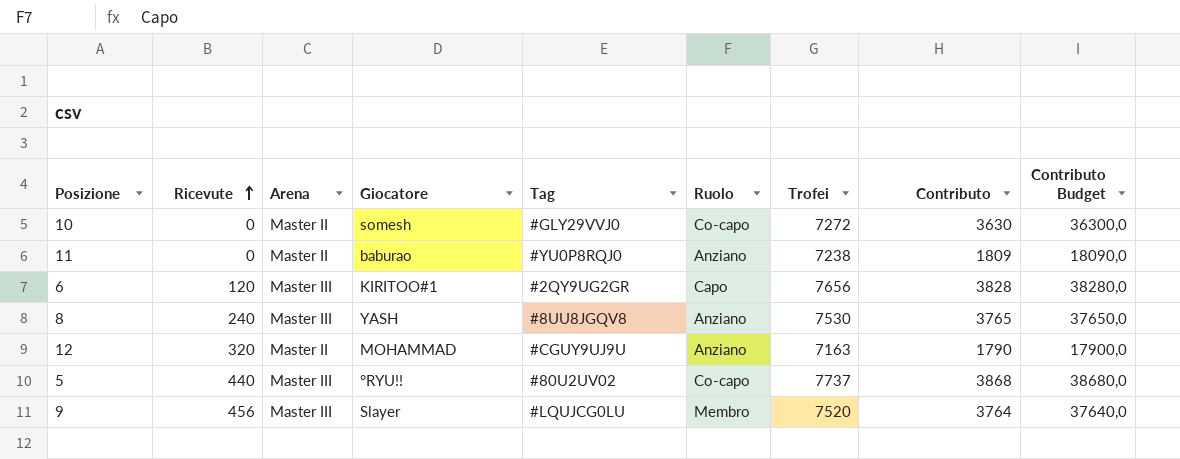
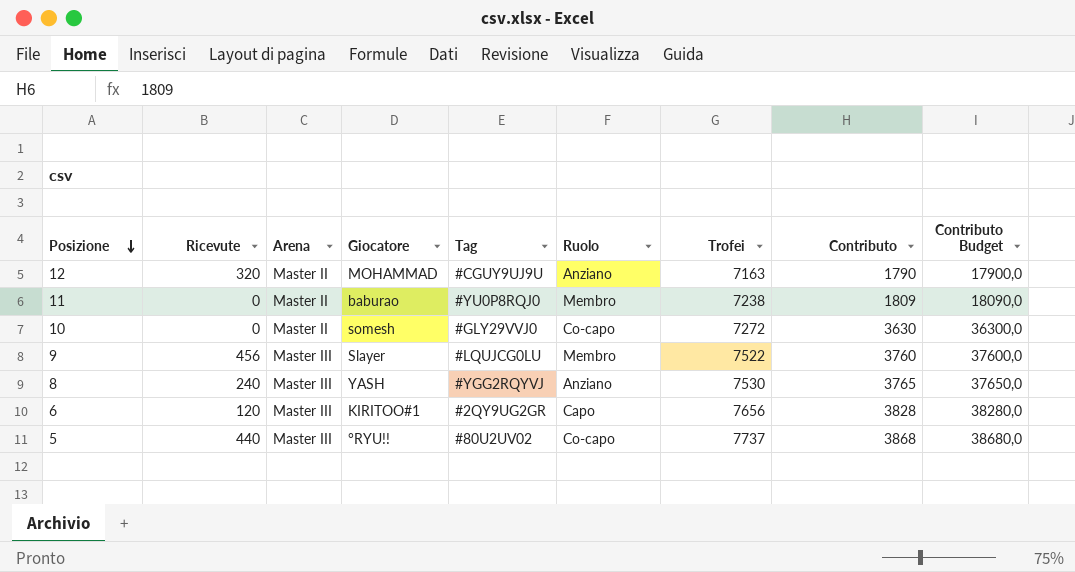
row order: Ricevute ascending -> Posizione descending
11 | Ruolo: Anziano -> Membro
9 | Trofei: 7520 -> 7522
9 | Contributo: 3764 -> 3760
9 | Contributo Budget: 37640,0 -> 37600,0
8 | Tag: #8UU8JGQV8 -> #YGG2RQYVJ

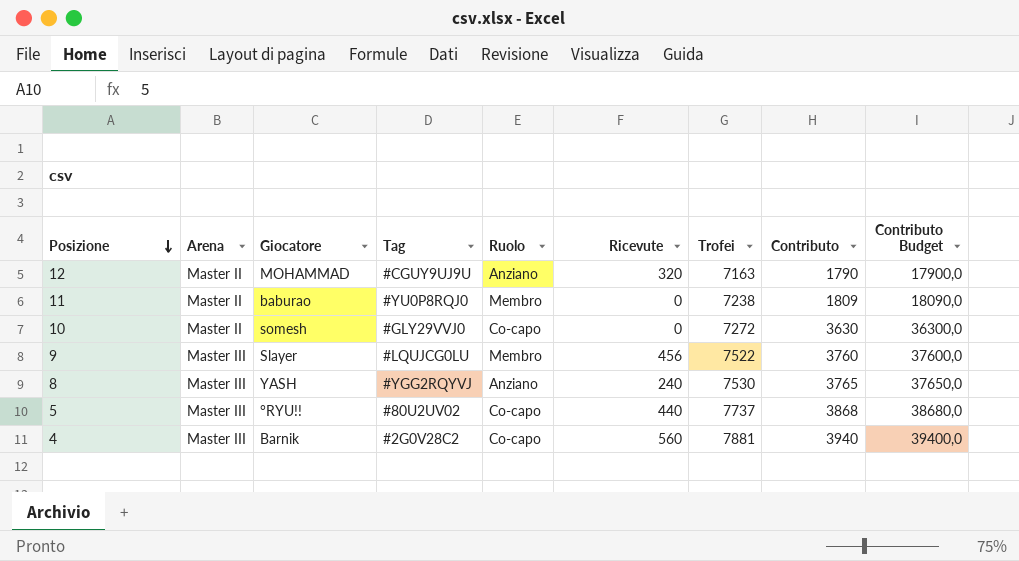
column Ricevute | position: 2 -> 6
row 6: 120 | Master III | KIRITOO#1 | #2QY9UG2GR | Capo | 7656 | 3828 | 38280,0 -> none
row 4: none -> Master III | Barnik | #2G0V28C2 | Co-capo | 560 | 7881 | 3940 | 39400,0

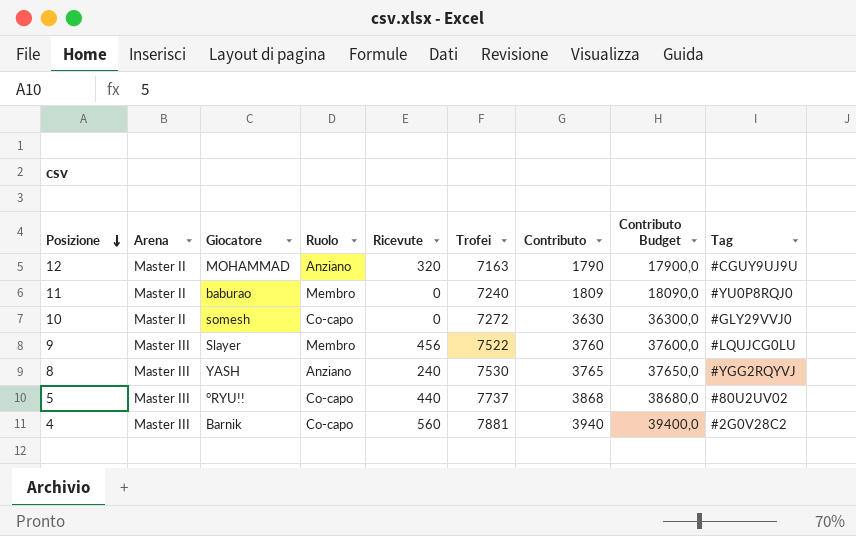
column Tag | position: 4 -> 9
11 | Trofei: 7238 -> 7240

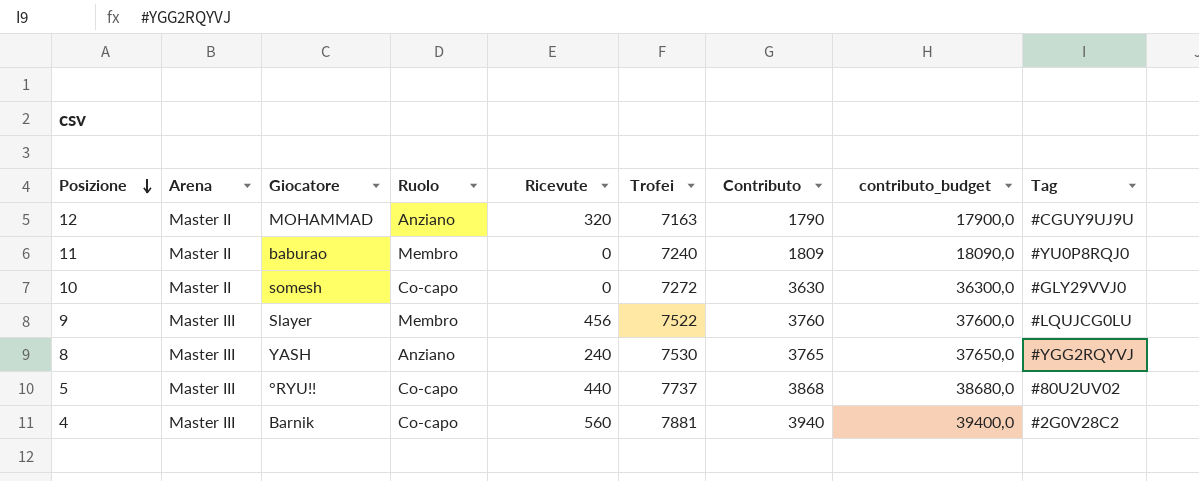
column name: Contributo Budget -> contributo_budget

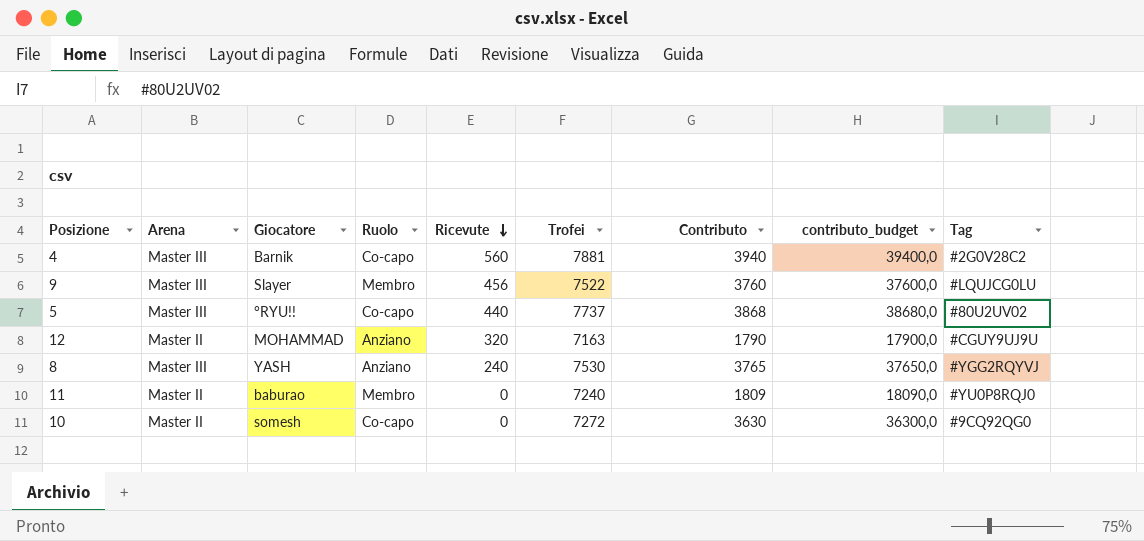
row order: Posizione descending -> Ricevute descending
10 | Tag: #GLY29VVJ0 -> #9CQ92QG0

